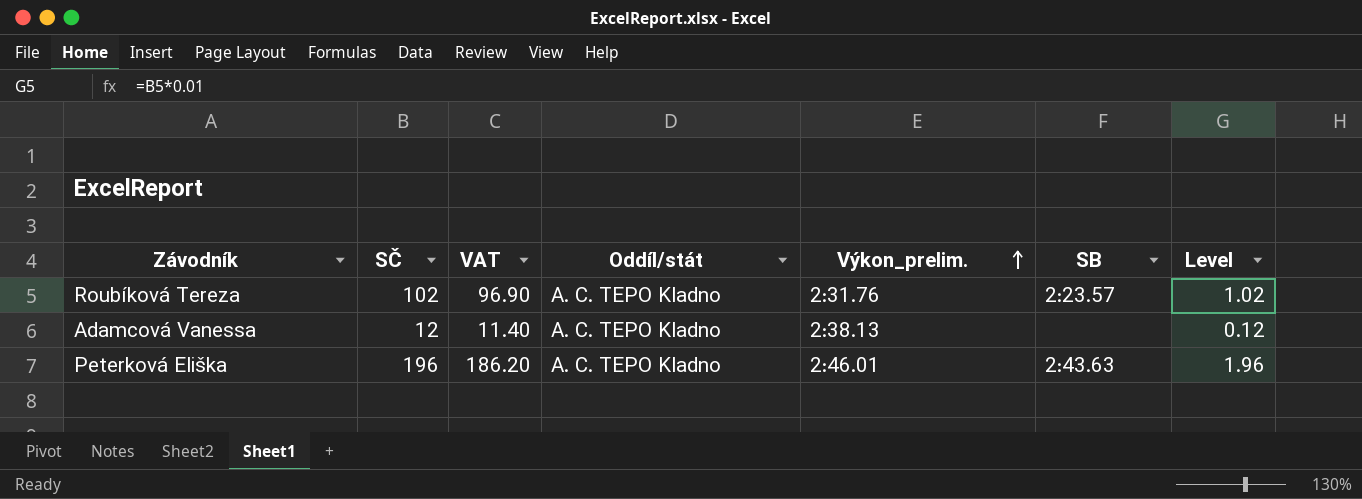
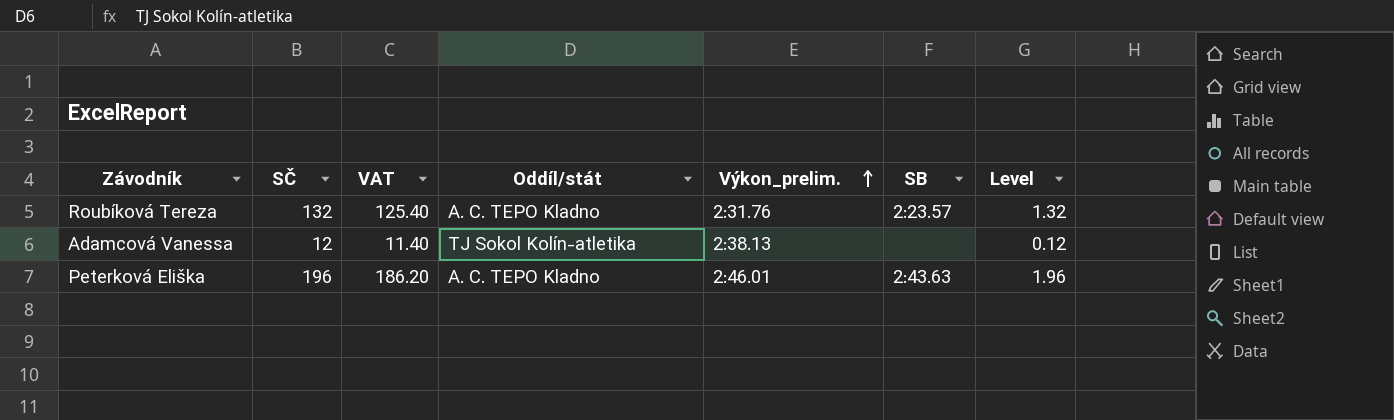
Roubíková Tereza | SČ: 102 -> 132
Roubíková Tereza | VAT: 96.90 -> 125.40
Roubíková Tereza | Level: 1.02 -> 1.32
Adamcová Vanessa | Oddíl/stát: A. C. TEPO Kladno -> TJ Sokol Kolín-atletika

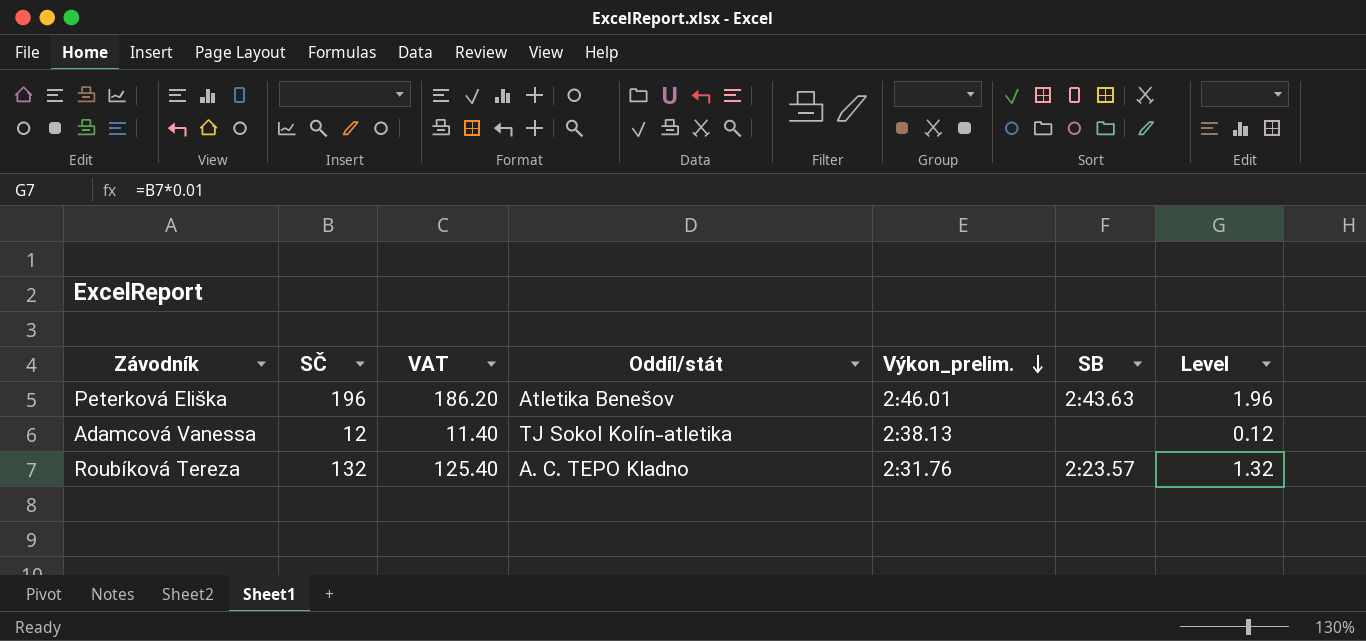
row order: Výkon_prelim. ascending -> Výkon_prelim. descending
Peterková Eliška | Oddíl/stát: A. C. TEPO Kladno -> Atletika Benešov

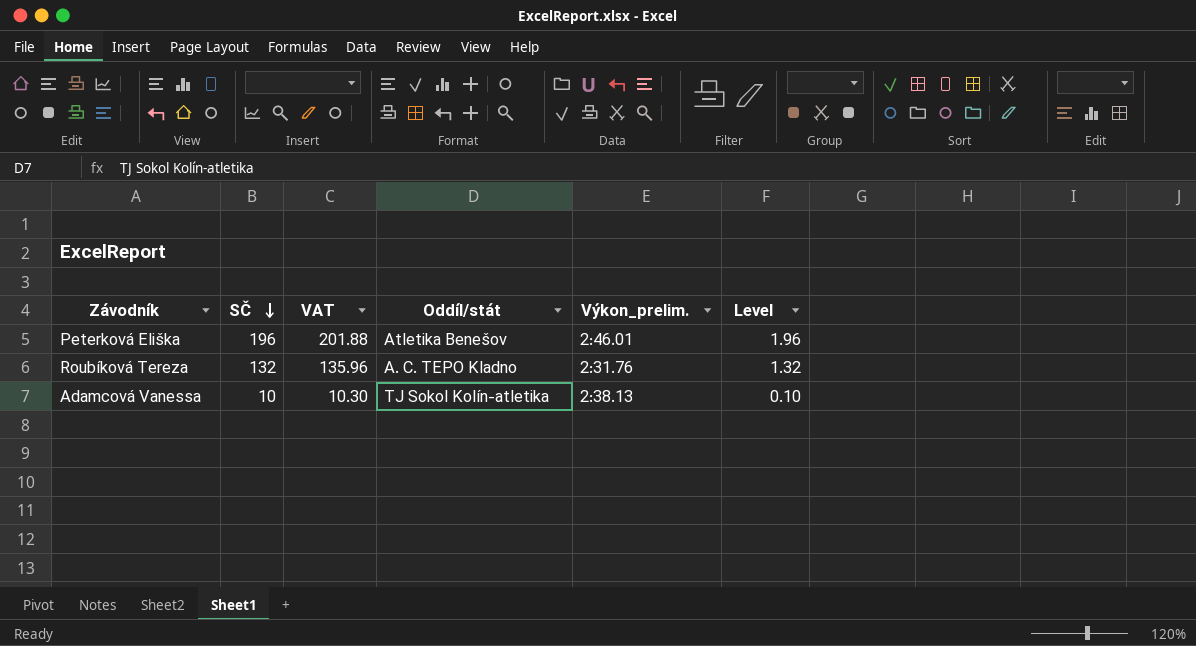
row order: Výkon_prelim. descending -> SČ descending
column SB | position: 6 -> none
column VAT | formula: [SČ] * 0.95 -> [SČ] * 1.03
Adamcová Vanessa | SČ: 12 -> 10
Adamcová Vanessa | Level: 0.12 -> 0.10

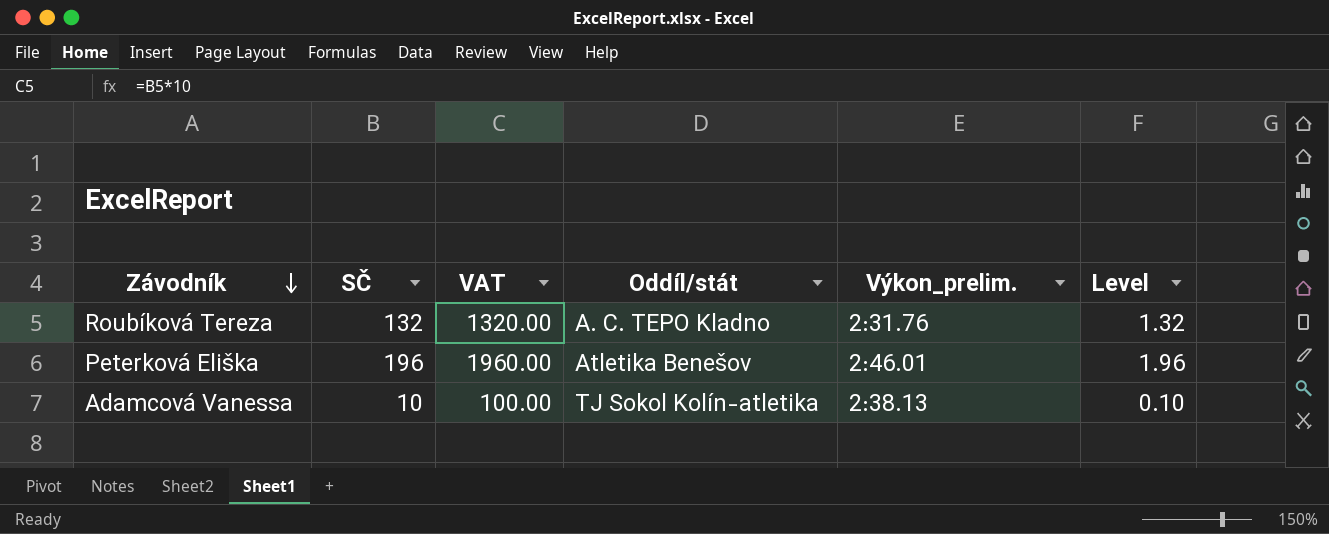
row order: SČ descending -> Závodník descending
column VAT | formula: [SČ] * 1.03 -> [SČ] * 10

